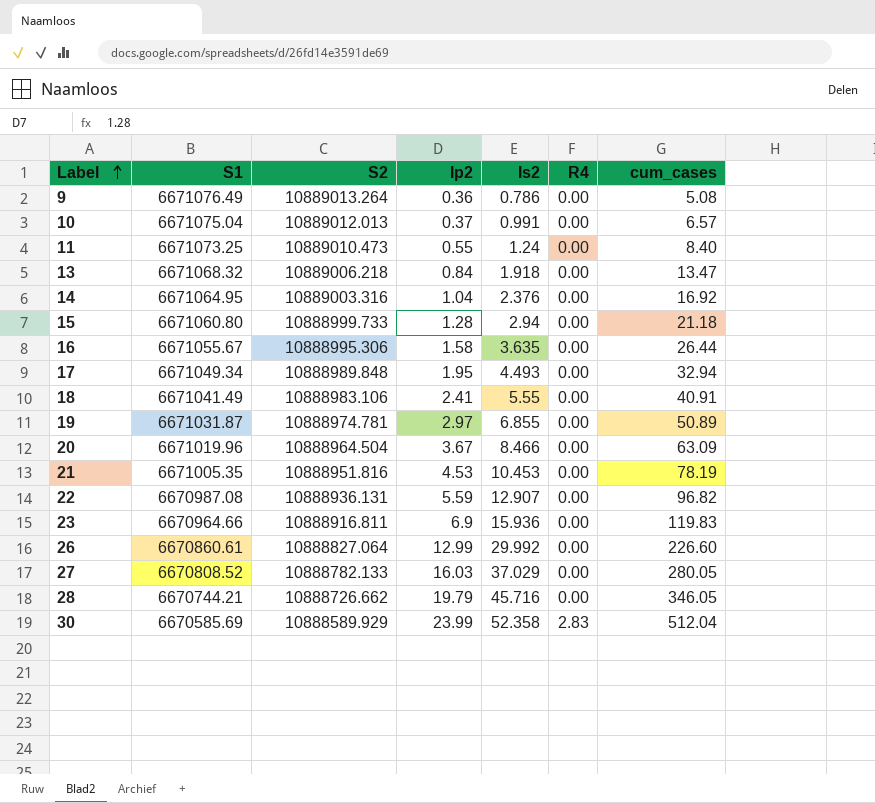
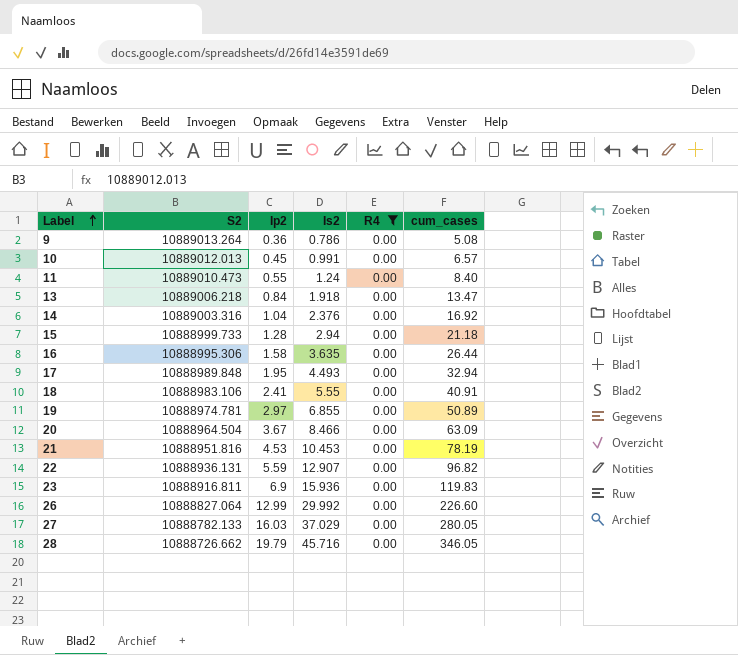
filter: none -> R4 = 0.00
column S1 | position: 2 -> none
10 | Ip2: 0.37 -> 0.45

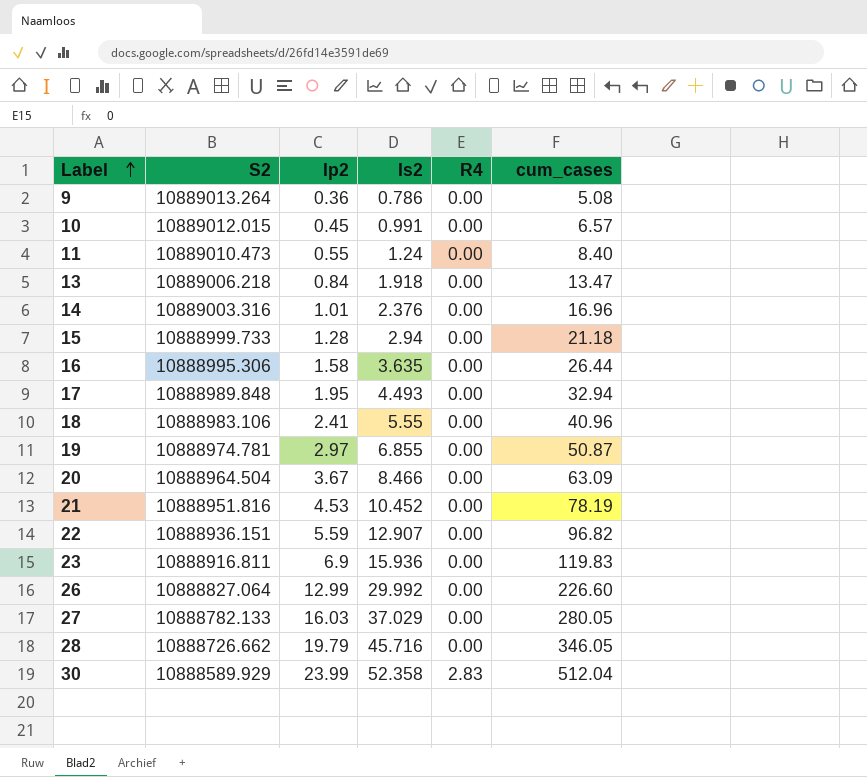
filter: R4 = 0.00 -> none
10 | S2: 10889012.013 -> 10889012.015
14 | Ip2: 1.04 -> 1.01
14 | cum_cases: 16.92 -> 16.96
18 | cum_cases: 40.91 -> 40.96
19 | cum_cases: 50.89 -> 50.87
21 | Is2: 10.453 -> 10.452
22 | S2: 10888936.131 -> 10888936.151

